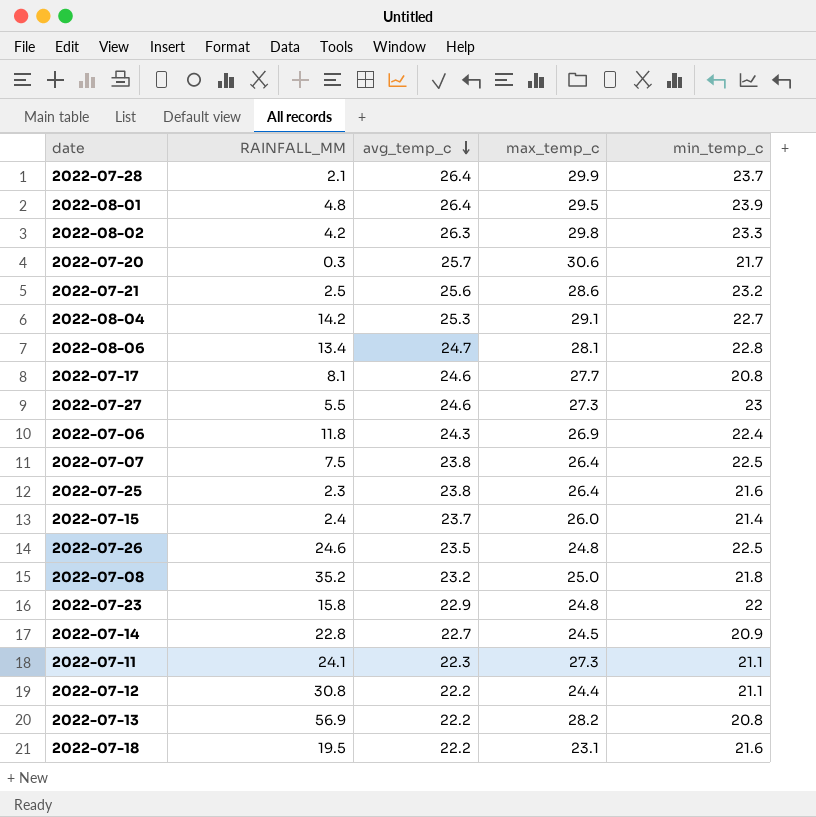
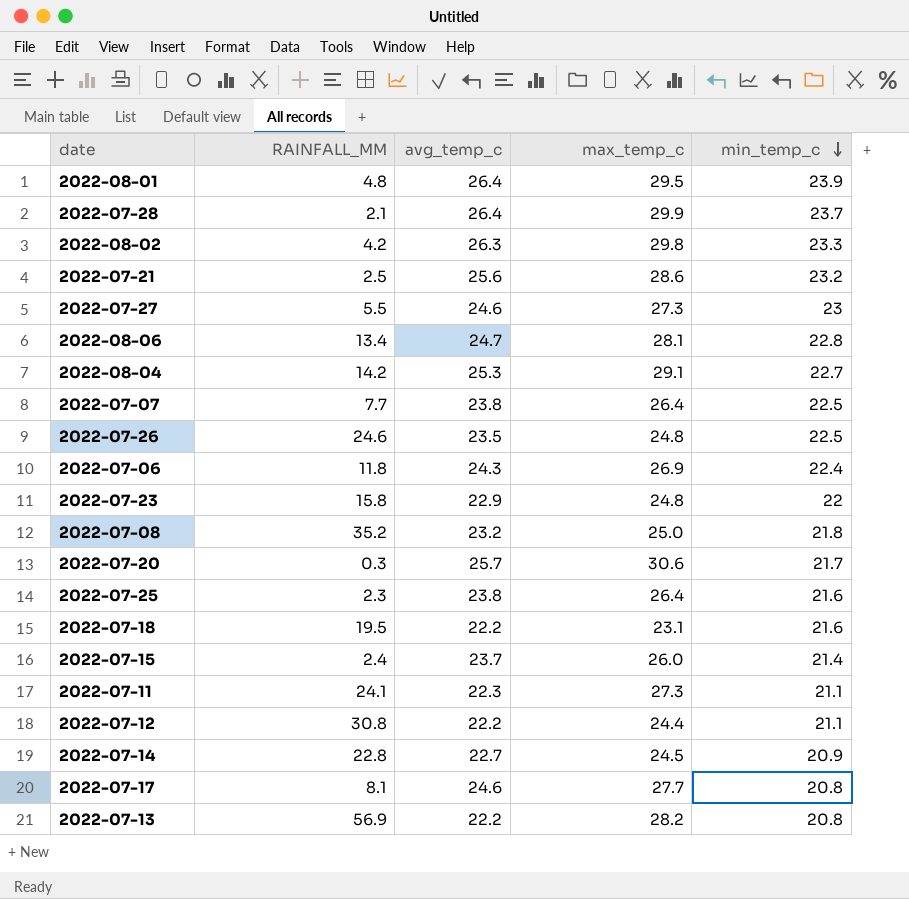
row order: avg_temp_c descending -> min_temp_c descending
2022-07-07 | RAINFALL_MM: 7.5 -> 7.7

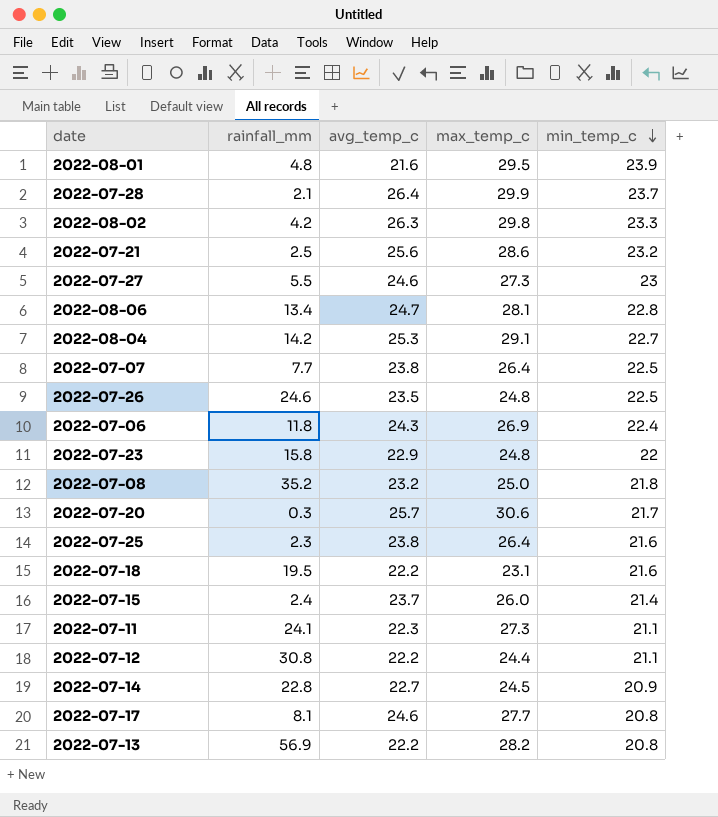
column name: RAINFALL_MM -> rainfall_mm
2022-08-01 | avg_temp_c: 26.4 -> 21.6

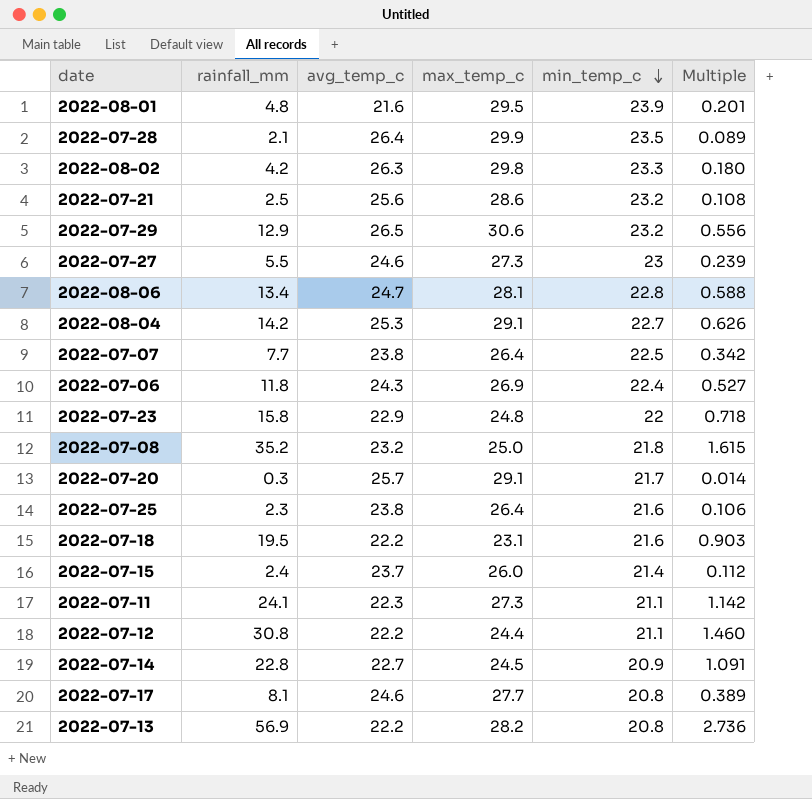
column Multiple | formula: none -> [rainfall_mm] / [min_temp_c]
row 2022-07-26: 24.6 | 23.5 | 24.8 | 22.5 -> none
2022-07-28 | min_temp_c: 23.7 -> 23.5
row 2022-07-29: none -> 12.9 | 26.5 | 30.6 | 23.2 | 0.556
2022-07-20 | max_temp_c: 30.6 -> 29.1

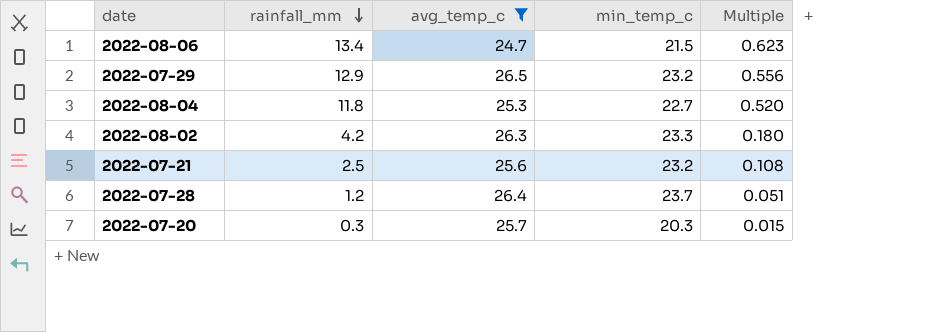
filter: none -> avg_temp_c >= 24.7
row order: min_temp_c descending -> rainfall_mm descending
column max_temp_c | position: 4 -> none
2022-08-06 | min_temp_c: 22.8 -> 21.5
2022-08-06 | Multiple: 0.588 -> 0.623
2022-08-04 | rainfall_mm: 14.2 -> 11.8
2022-08-04 | Multiple: 0.626 -> 0.520
2022-07-28 | rainfall_mm: 2.1 -> 1.2
2022-07-28 | min_temp_c: 23.5 -> 23.7
2022-07-28 | Multiple: 0.089 -> 0.051
2022-07-20 | min_temp_c: 21.7 -> 20.3
2022-07-20 | Multiple: 0.014 -> 0.015

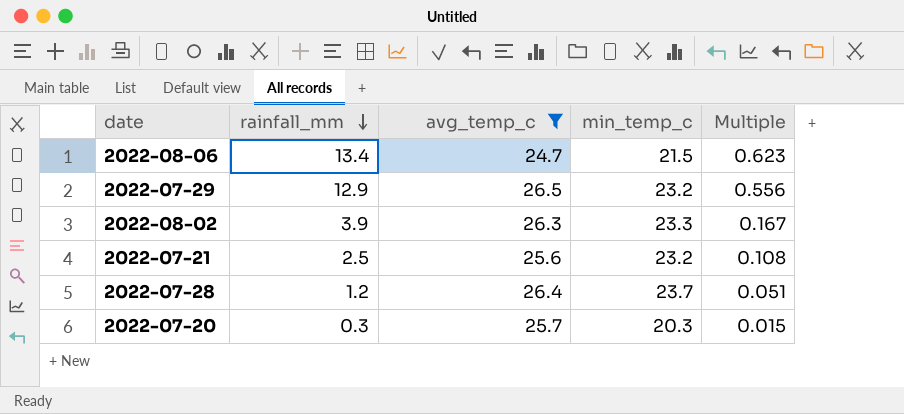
row 2022-08-04: 11.8 | 25.3 | 22.7 | 0.520 -> none
2022-08-02 | rainfall_mm: 4.2 -> 3.9
2022-08-02 | Multiple: 0.180 -> 0.167

